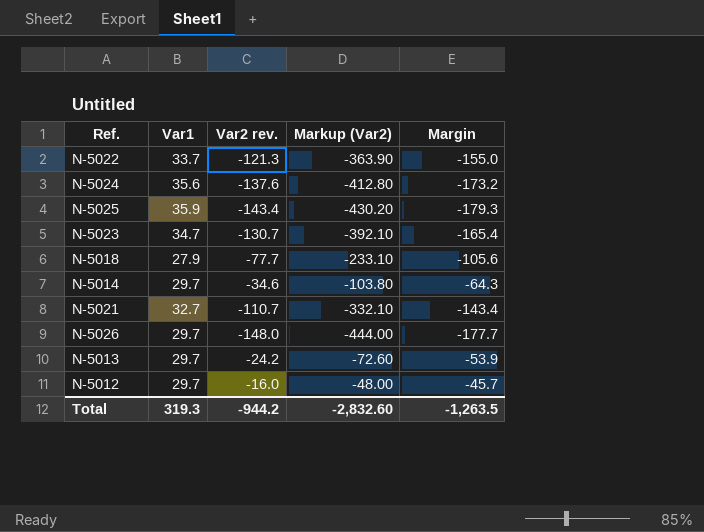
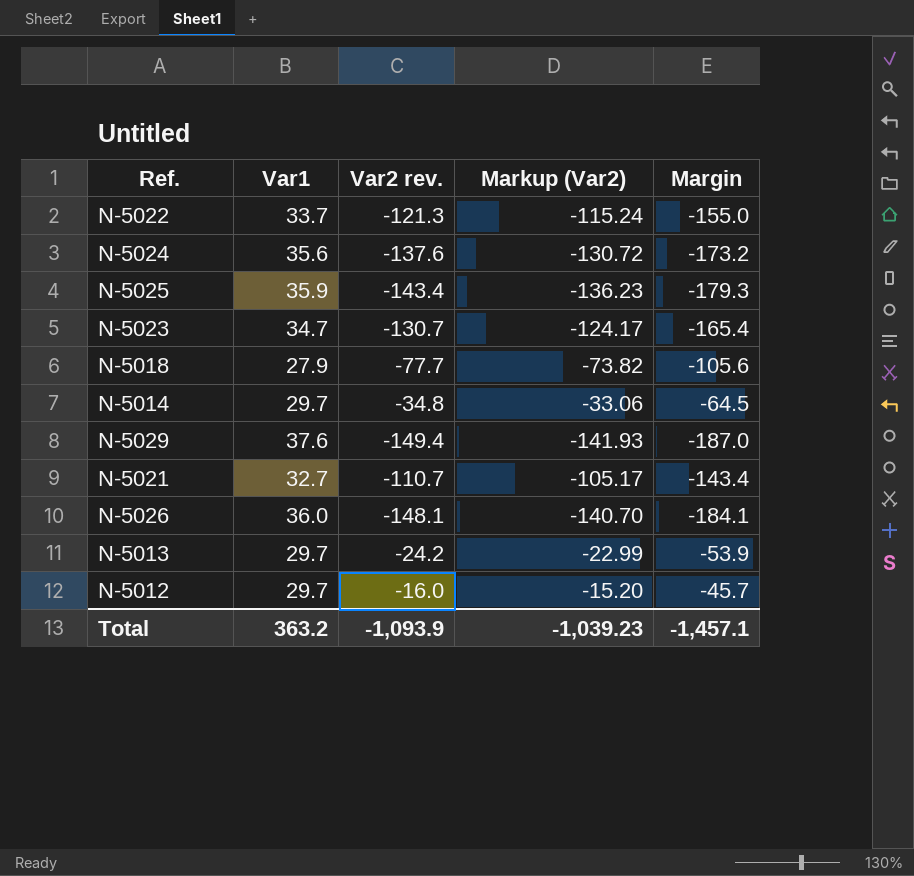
column Markup (Var2) | formula: [Var2 rev.] * 3 -> [Var2 rev.] * 0.95
N-5014 | Var2 rev.: -34.6 -> -34.8
N-5014 | Margin: -64.3 -> -64.5
row N-5029: none -> 37.6 | -149.4 | -141.93 | -187.0
N-5026 | Var1: 29.7 -> 36.0
N-5026 | Var2 rev.: -148.0 -> -148.1
N-5026 | Margin: -177.7 -> -184.1
Total | Var1: 319.3 -> 363.2
Total | Var2 rev.: -944.2 -> -1,093.9
Total | Markup (Var2): -2,832.60 -> -1,039.23
Total | Margin: -1,263.5 -> -1,457.1

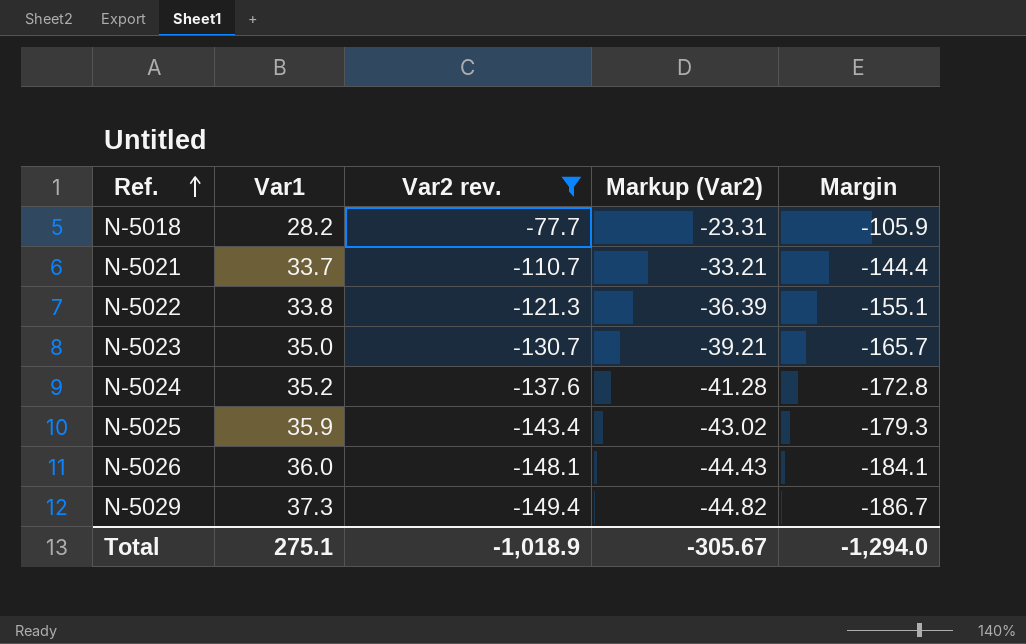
filter: none -> Var2 rev. <= -77.7
row order: none -> Ref. ascending
column Markup (Var2) | formula: [Var2 rev.] * 0.95 -> [Var2 rev.] * 0.3
N-5018 | Var1: 27.9 -> 28.2
N-5018 | Margin: -105.6 -> -105.9
N-5021 | Var1: 32.7 -> 33.7
N-5021 | Margin: -143.4 -> -144.4
N-5022 | Var1: 33.7 -> 33.8
N-5022 | Margin: -155.0 -> -155.1
N-5023 | Var1: 34.7 -> 35.0
N-5023 | Margin: -165.4 -> -165.7
N-5024 | Var1: 35.6 -> 35.2
N-5024 | Margin: -173.2 -> -172.8
N-5029 | Var1: 37.6 -> 37.3
N-5029 | Margin: -187.0 -> -186.7
Total | Var1: 363.2 -> 275.1
Total | Var2 rev.: -1,093.9 -> -1,018.9
Total | Markup (Var2): -1,039.23 -> -305.67
Total | Margin: -1,457.1 -> -1,294.0

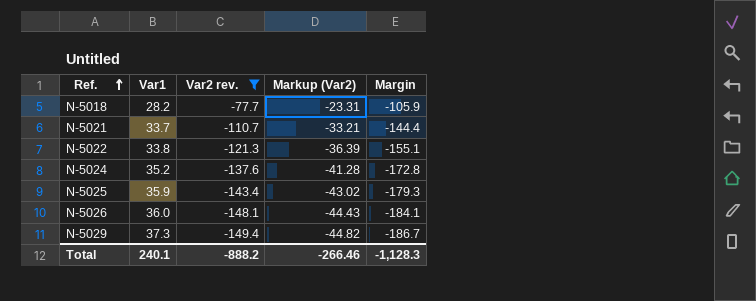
row N-5023: 35.0 | -130.7 | -39.21 | -165.7 -> none
Total | Var1: 275.1 -> 240.1
Total | Var2 rev.: -1,018.9 -> -888.2
Total | Markup (Var2): -305.67 -> -266.46
Total | Margin: -1,294.0 -> -1,128.3

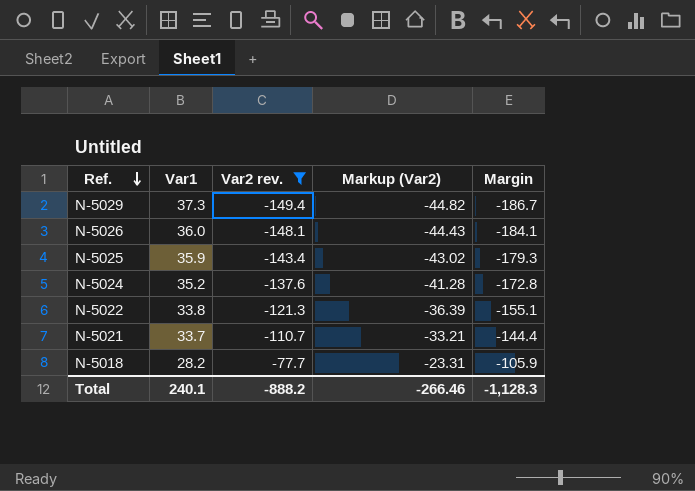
row order: Ref. ascending -> Ref. descending

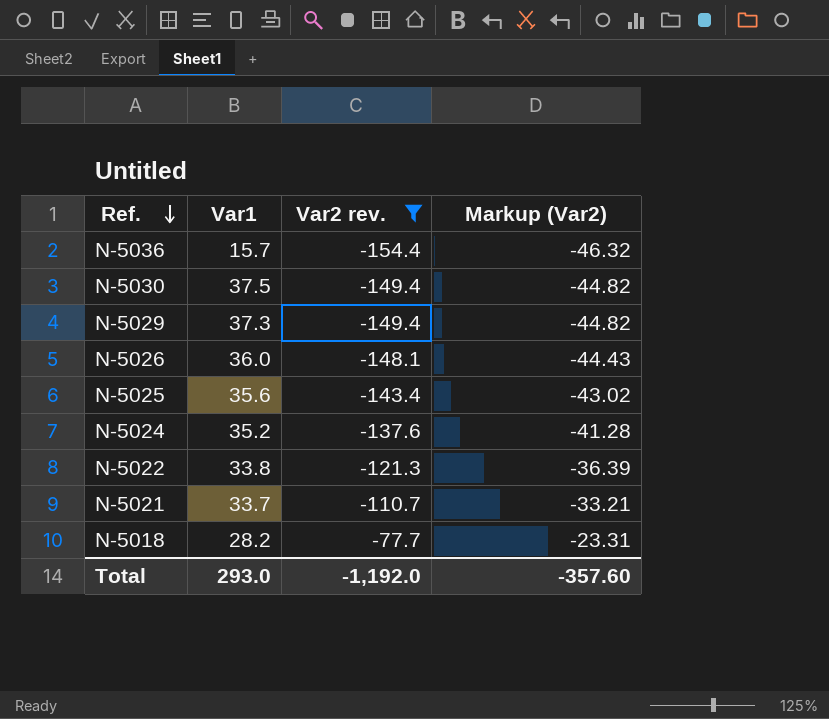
column Margin | formula: [Var2 rev.] - [Var1] -> none
row N-5036: none -> 15.7 | -154.4 | -46.32
row N-5030: none -> 37.5 | -149.4 | -44.82
N-5025 | Var1: 35.9 -> 35.6
Total | Var1: 240.1 -> 293.0
Total | Var2 rev.: -888.2 -> -1,192.0
Total | Markup (Var2): -266.46 -> -357.60

